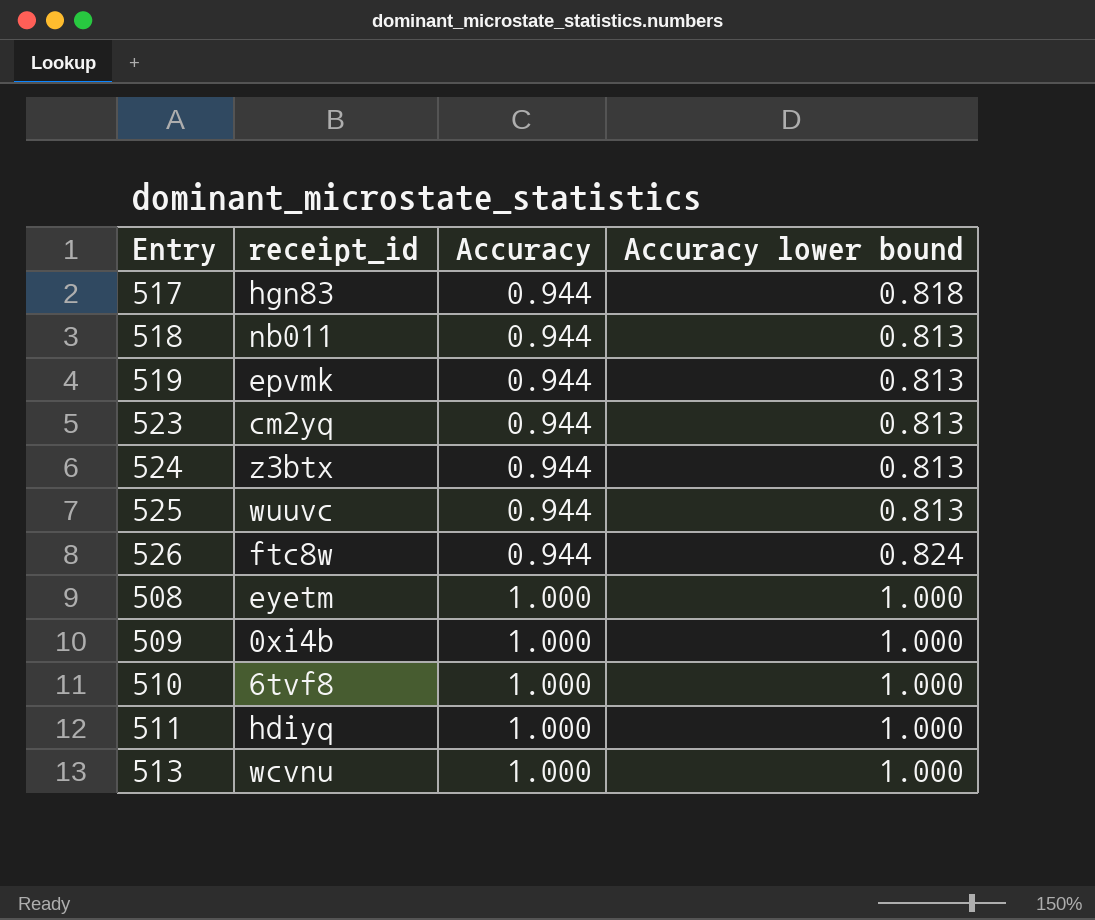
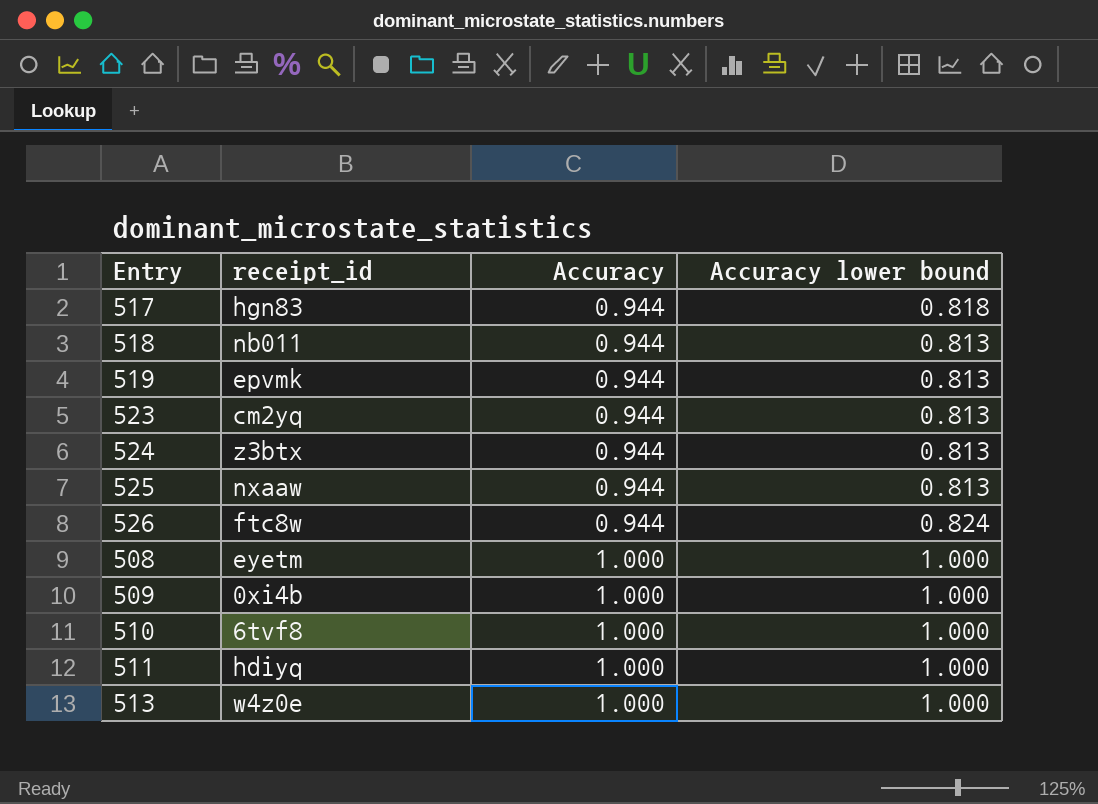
525 | receipt_id: wuuvc -> nxaaw
513 | receipt_id: wcvnu -> w4z0e

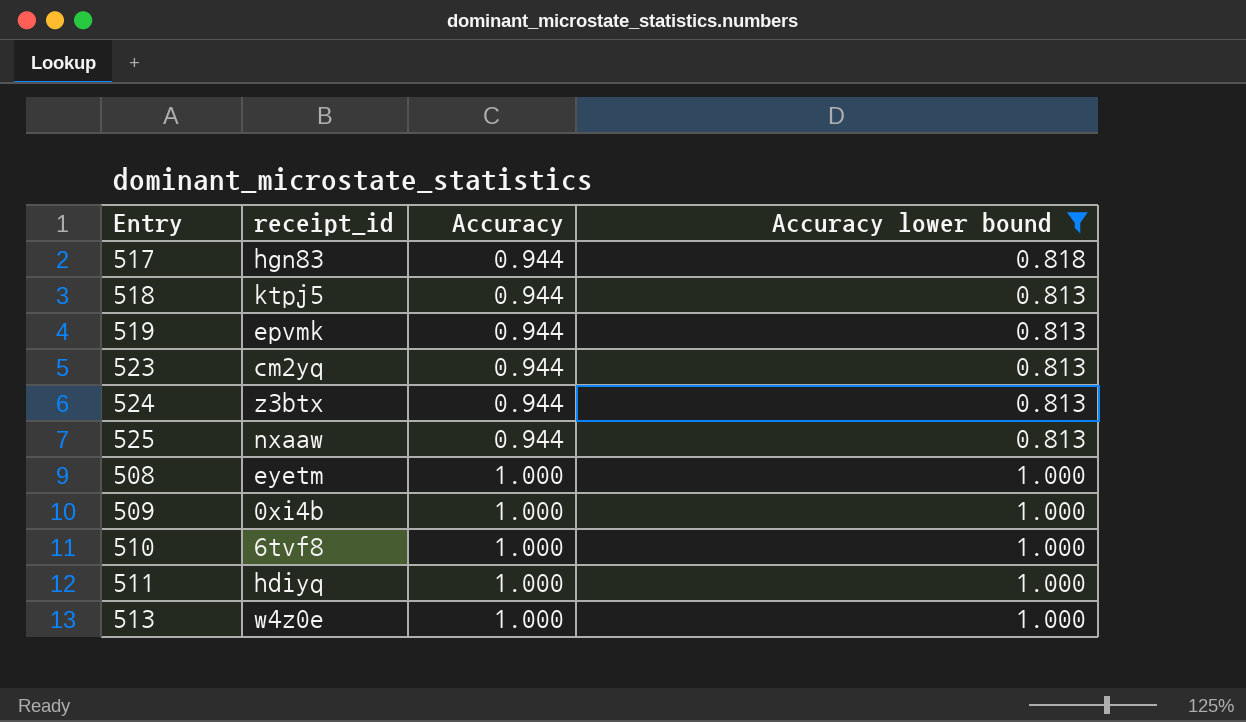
filter: none -> Accuracy lower bound != 0.824
518 | receipt_id: nb011 -> ktpj5

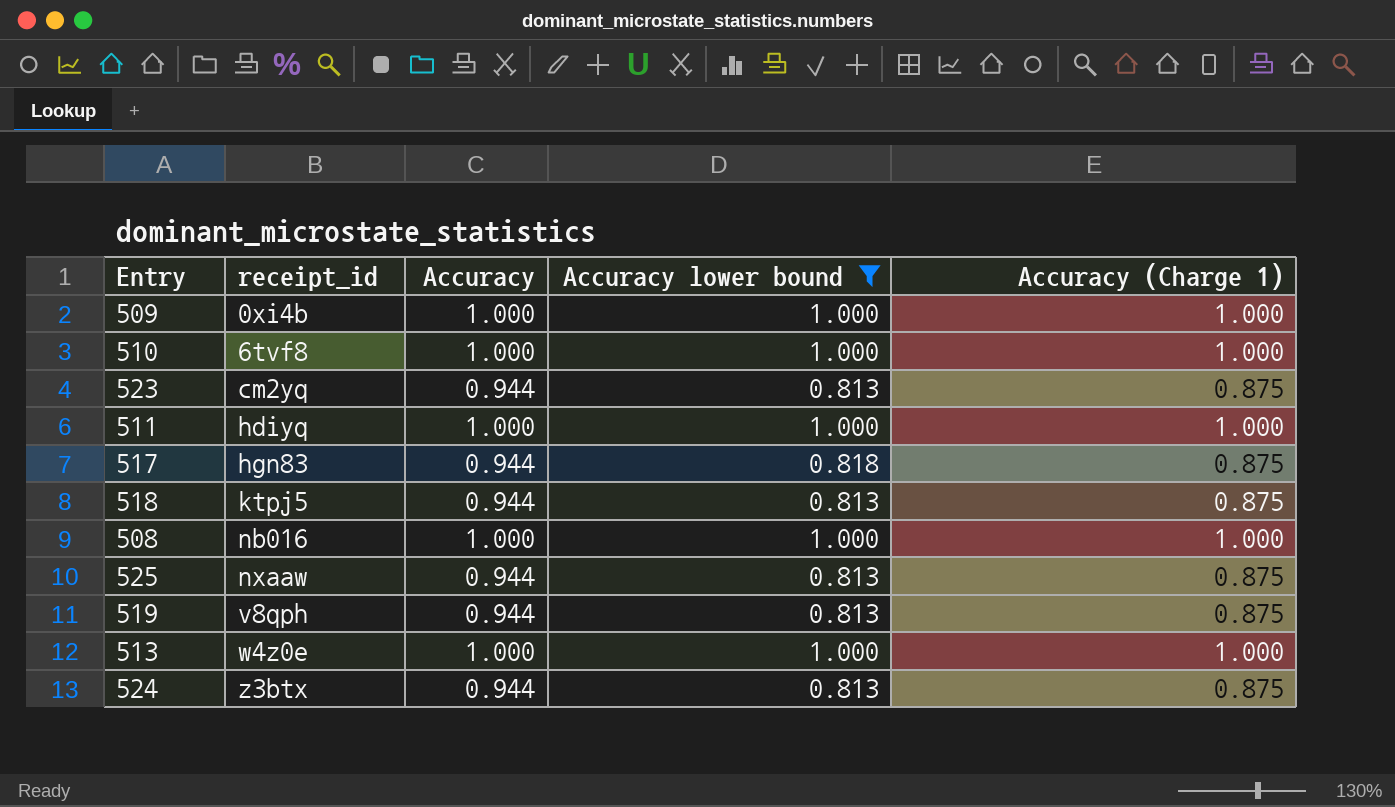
row order: Accuracy ascending -> receipt_id ascending
column Accuracy (Charge 1) | position: none -> 5
508 | receipt_id: eyetm -> nb016
519 | receipt_id: epvmk -> v8qph

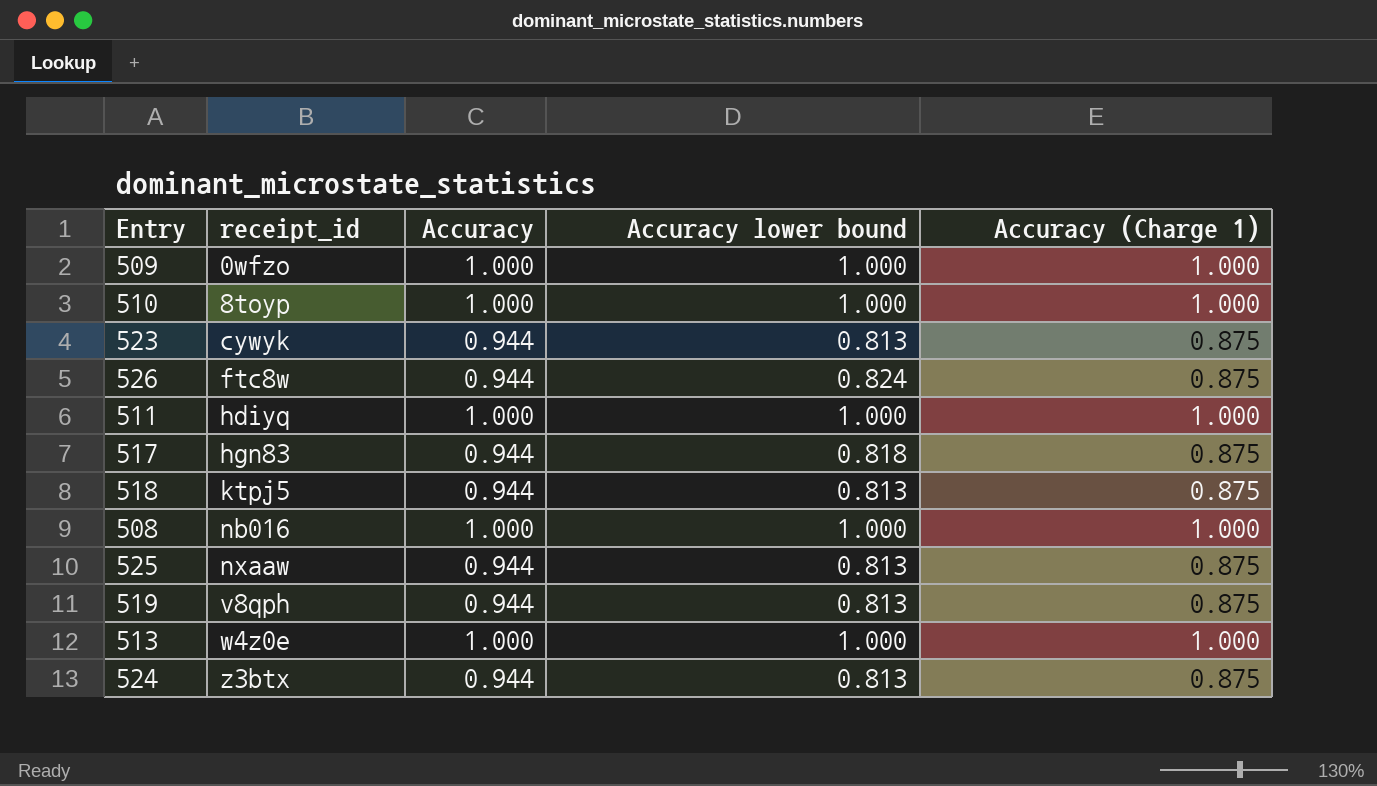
filter: Accuracy lower bound != 0.824 -> none
509 | receipt_id: 0xi4b -> 0wfzo
510 | receipt_id: 6tvf8 -> 8toyp
523 | receipt_id: cm2yq -> cywyk

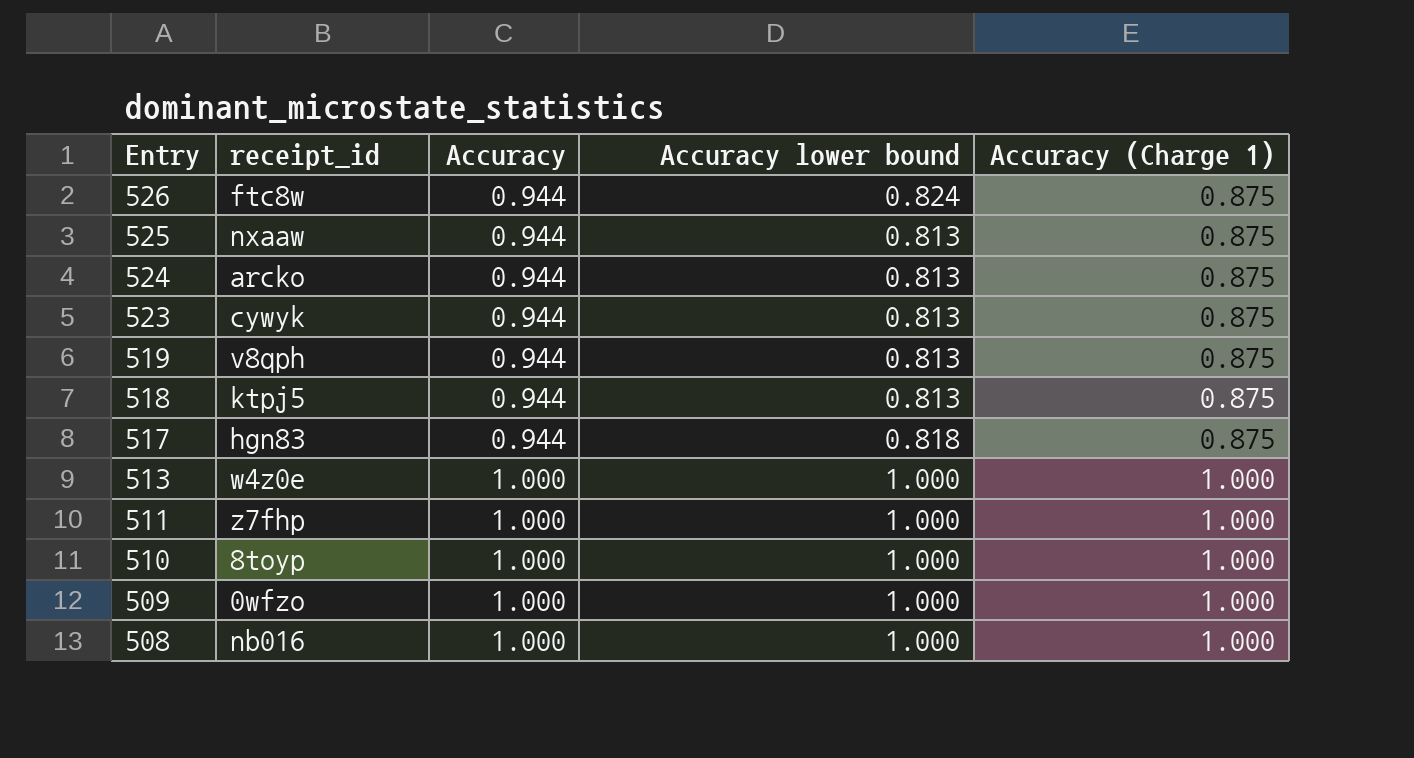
row order: receipt_id ascending -> Entry descending
524 | receipt_id: z3btx -> arcko
511 | receipt_id: hdiyq -> z7fhp

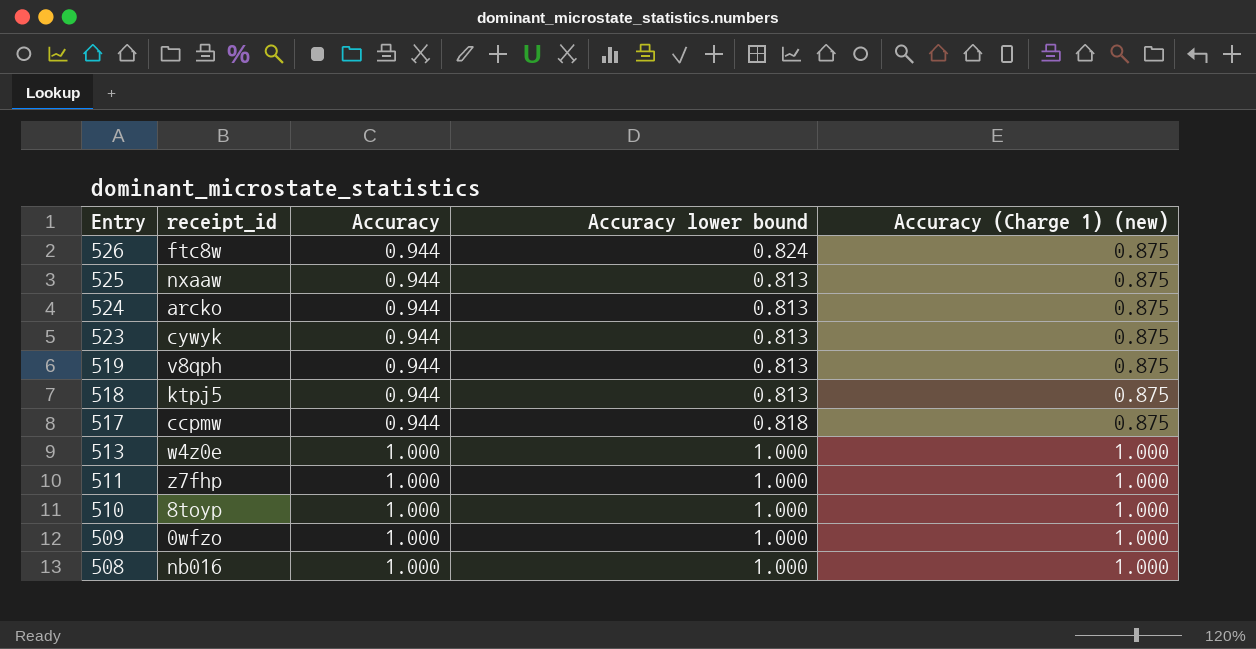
column name: Accuracy (Charge 1) -> Accuracy (Charge 1) (new)
517 | receipt_id: hgn83 -> ccpmw

